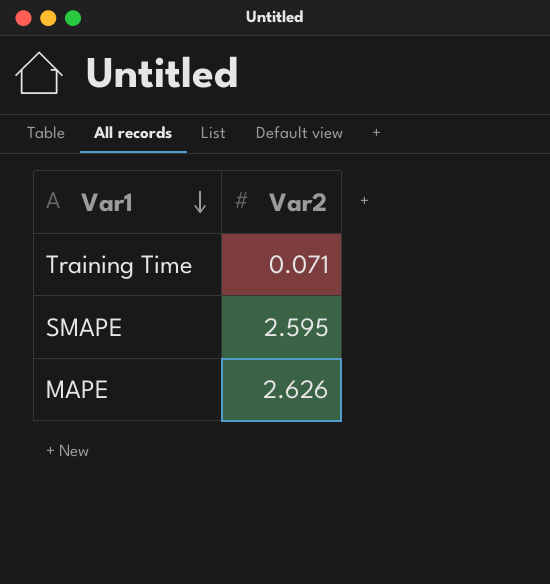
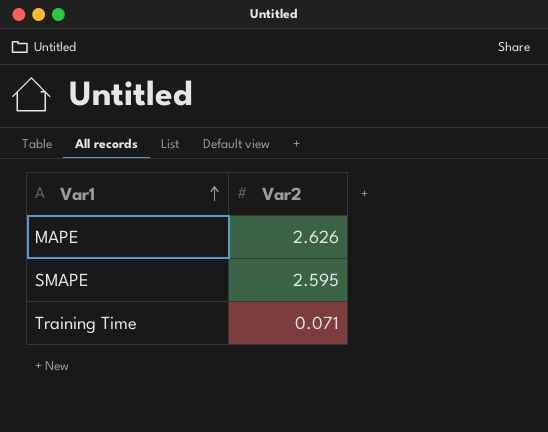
row order: Var1 descending -> Var1 ascending

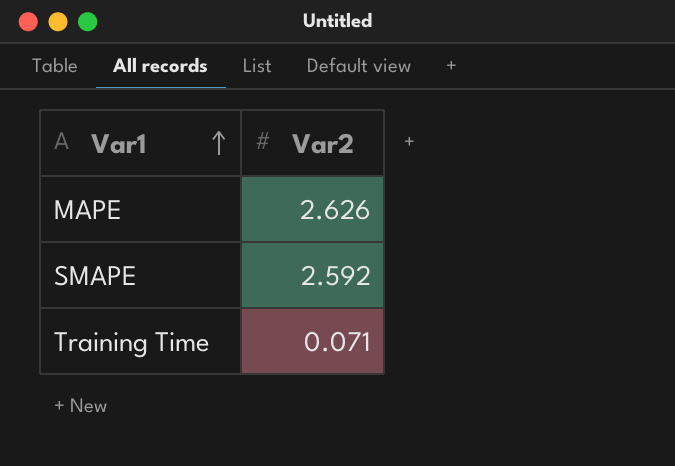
SMAPE | Var2: 2.595 -> 2.592

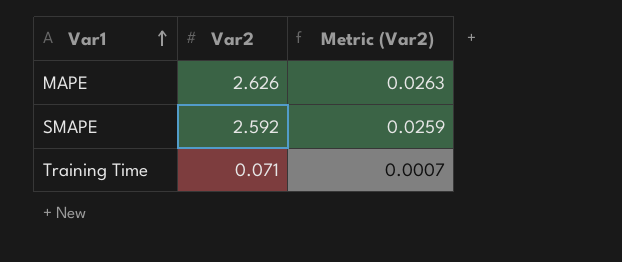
column Metric (Var2) | formula: none -> [Var2] * 0.01

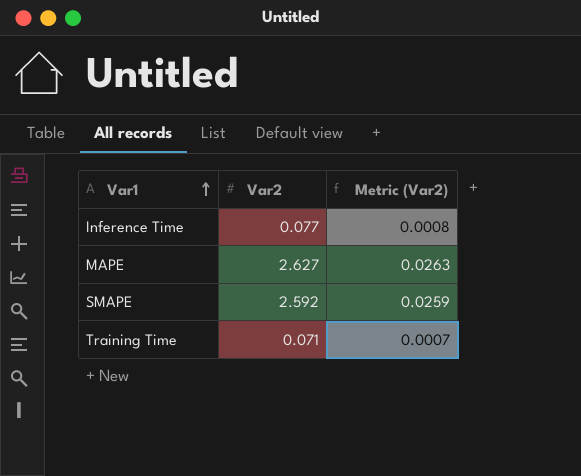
row Inference Time: none -> 0.077 | 0.0008
MAPE | Var2: 2.626 -> 2.627

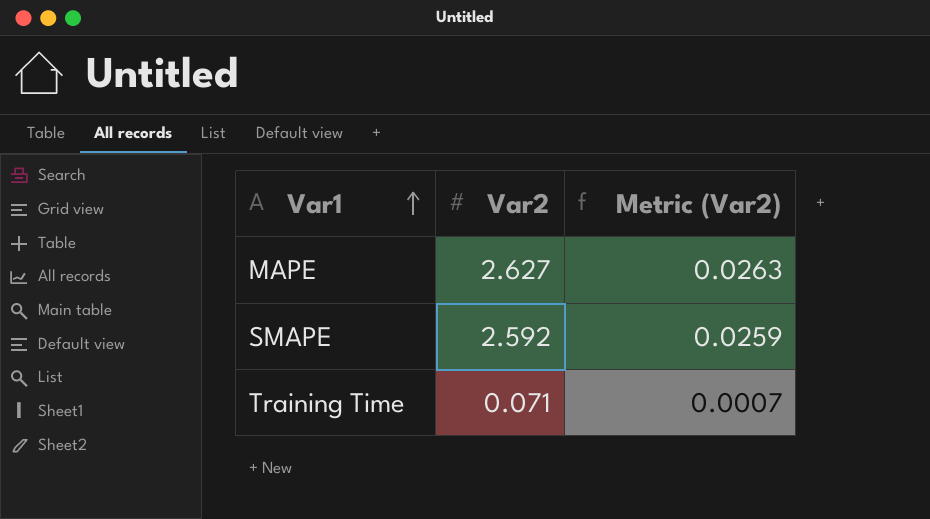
row Inference Time: 0.077 | 0.0008 -> none

